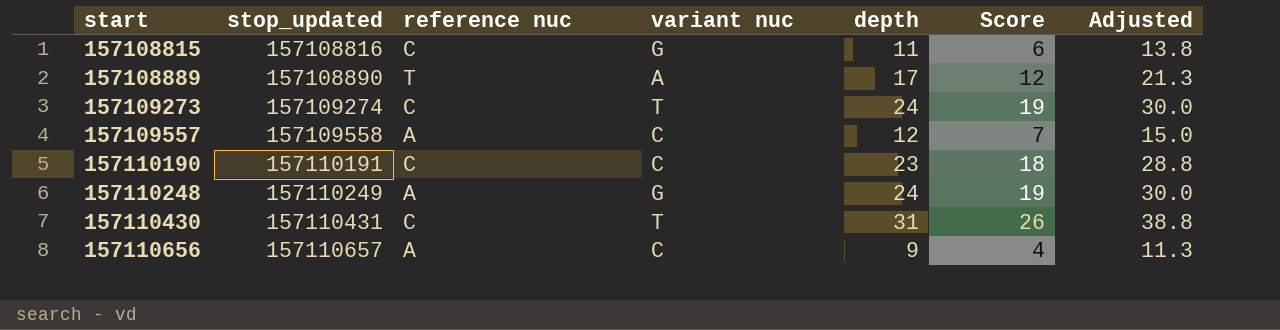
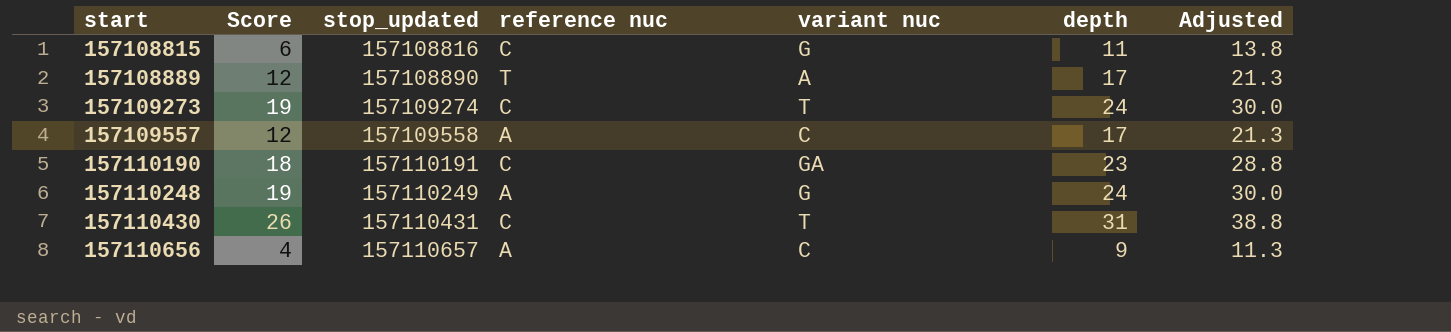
column Score | position: 6 -> 2
157109557 | Score: 7 -> 12
157109557 | depth: 12 -> 17
157109557 | Adjusted: 15.0 -> 21.3
157110190 | variant nuc: C -> GA

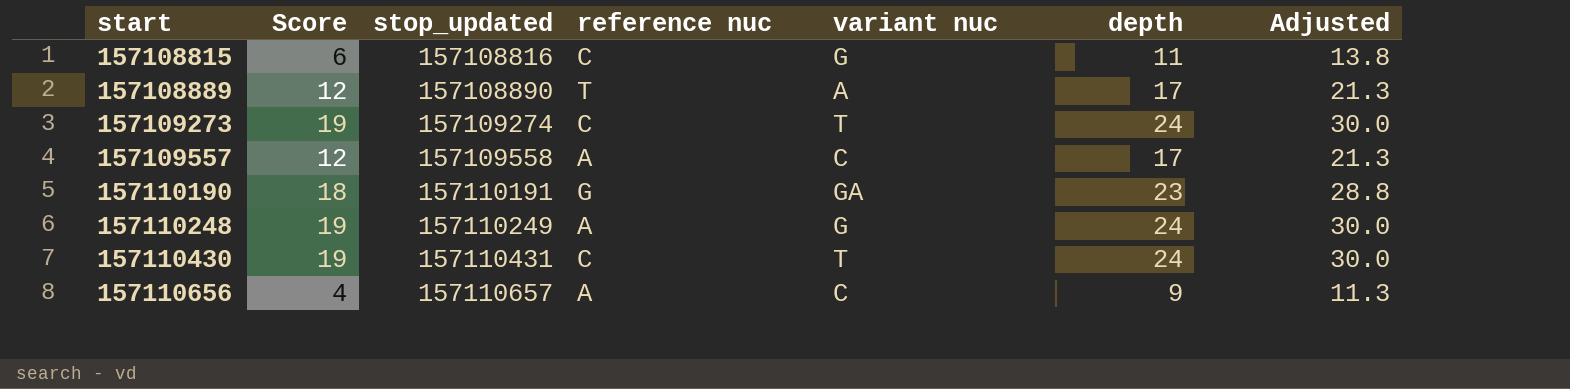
157110190 | reference nuc: C -> G
157110430 | Score: 26 -> 19
157110430 | depth: 31 -> 24
157110430 | Adjusted: 38.8 -> 30.0

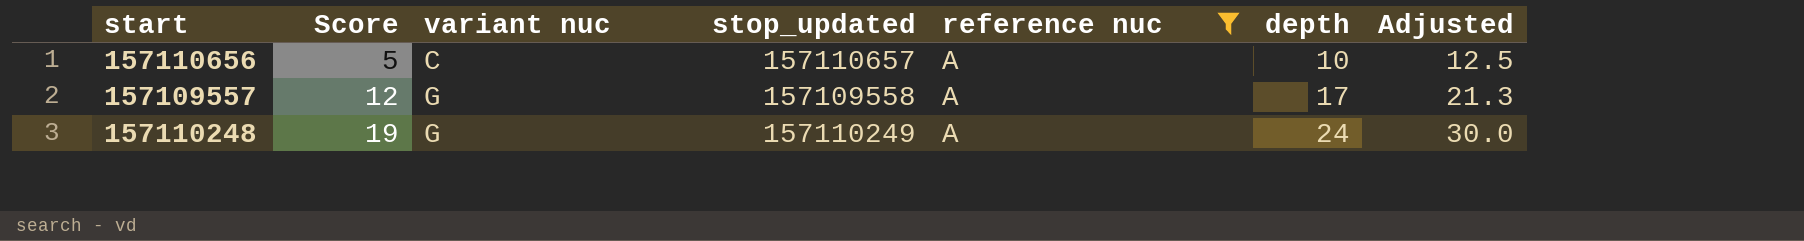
filter: none -> reference nuc = A
row order: start ascending -> Score ascending
column variant nuc | position: 5 -> 3
157110656 | Score: 4 -> 5
157110656 | depth: 9 -> 10
157110656 | Adjusted: 11.3 -> 12.5
157109557 | variant nuc: C -> G

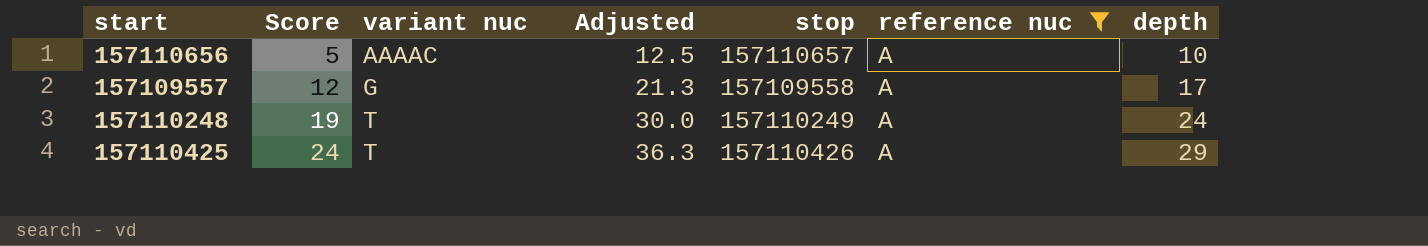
column Adjusted | position: 7 -> 4
column name: stop_updated -> stop
157110656 | variant nuc: C -> AAAAC
157110248 | variant nuc: G -> T
row 157110425: none -> 24 | T | 36.3 | 157110426 | A | 29

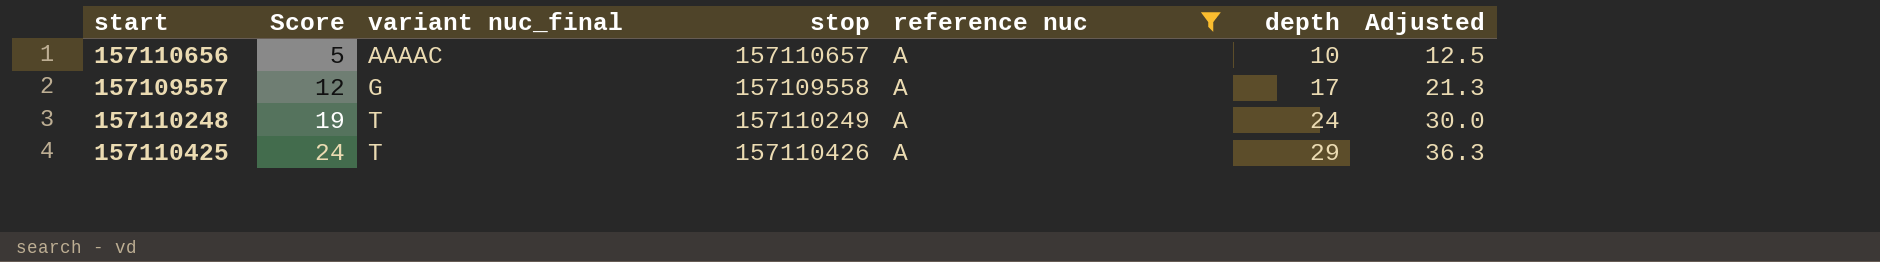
column name: variant nuc -> variant nuc_final
column Adjusted | position: 4 -> 7

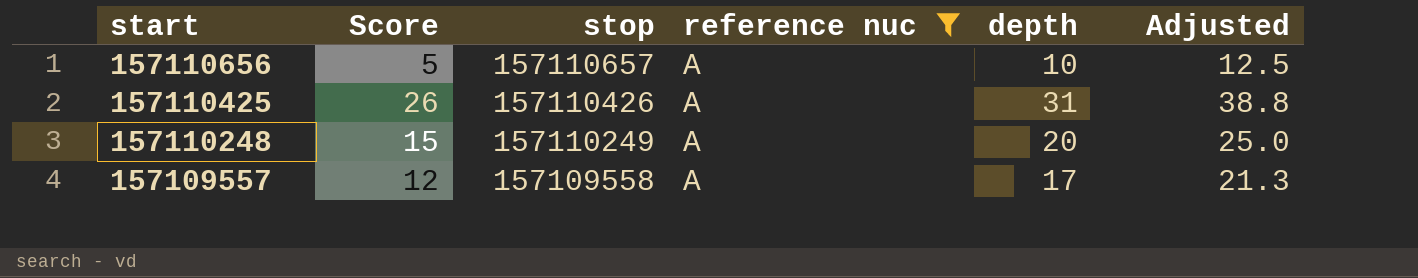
row order: Score ascending -> start descending
column variant nuc_final | position: 3 -> none
157110425 | Score: 24 -> 26
157110425 | depth: 29 -> 31
157110425 | Adjusted: 36.3 -> 38.8
157110248 | Score: 19 -> 15
157110248 | depth: 24 -> 20
157110248 | Adjusted: 30.0 -> 25.0

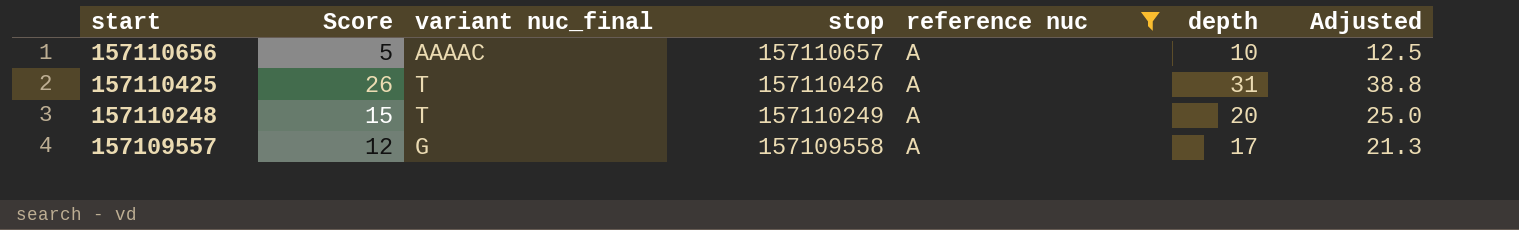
column variant nuc_final | position: none -> 3

